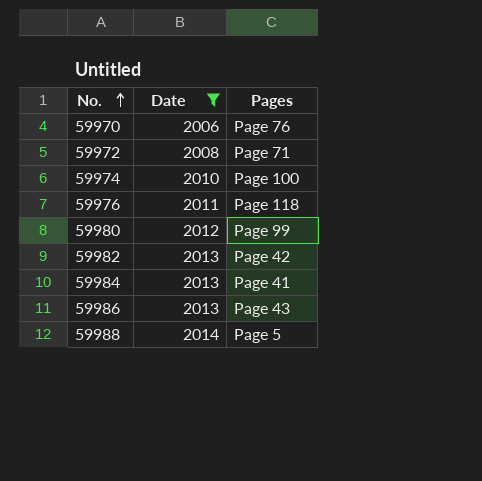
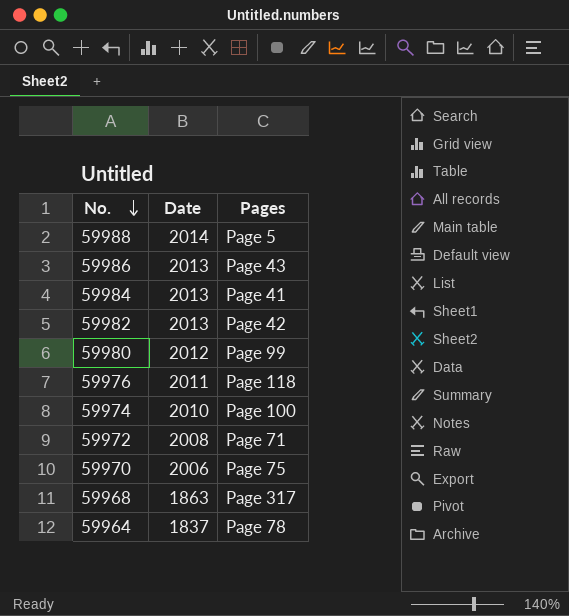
filter: Date >= 2006 -> none
row order: No. ascending -> No. descending
59970 | Pages: Page 76 -> Page 75

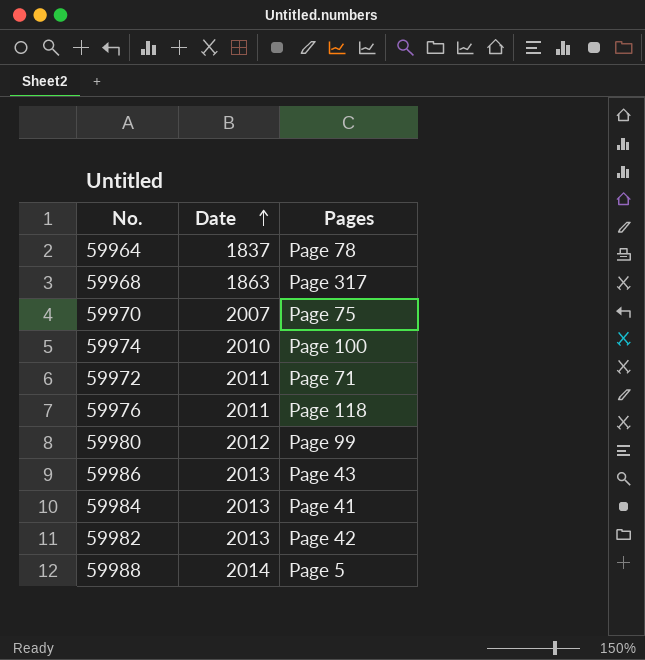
row order: No. descending -> Date ascending
59970 | Date: 2006 -> 2007
59972 | Date: 2008 -> 2011

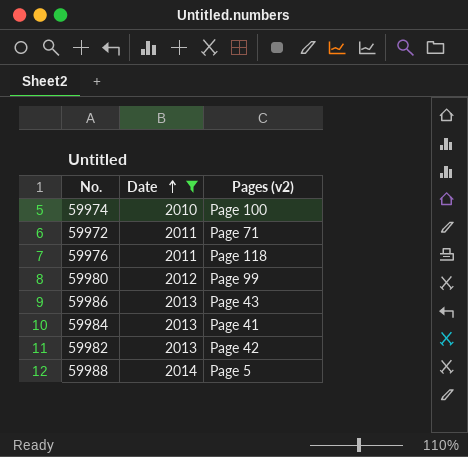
filter: none -> Date >= 2010
column name: Pages -> Pages (v2)

